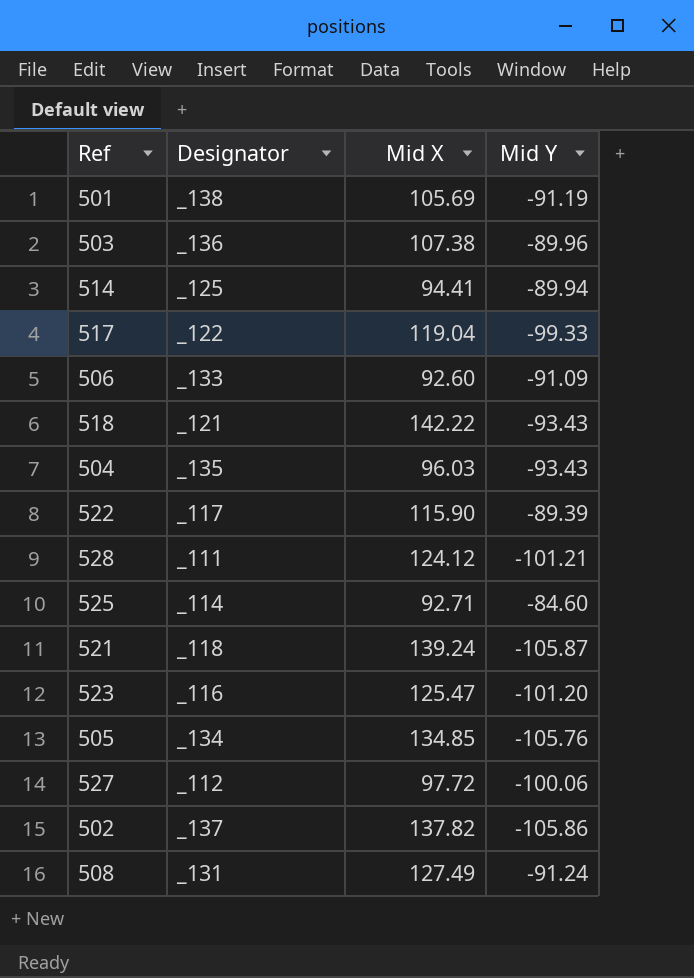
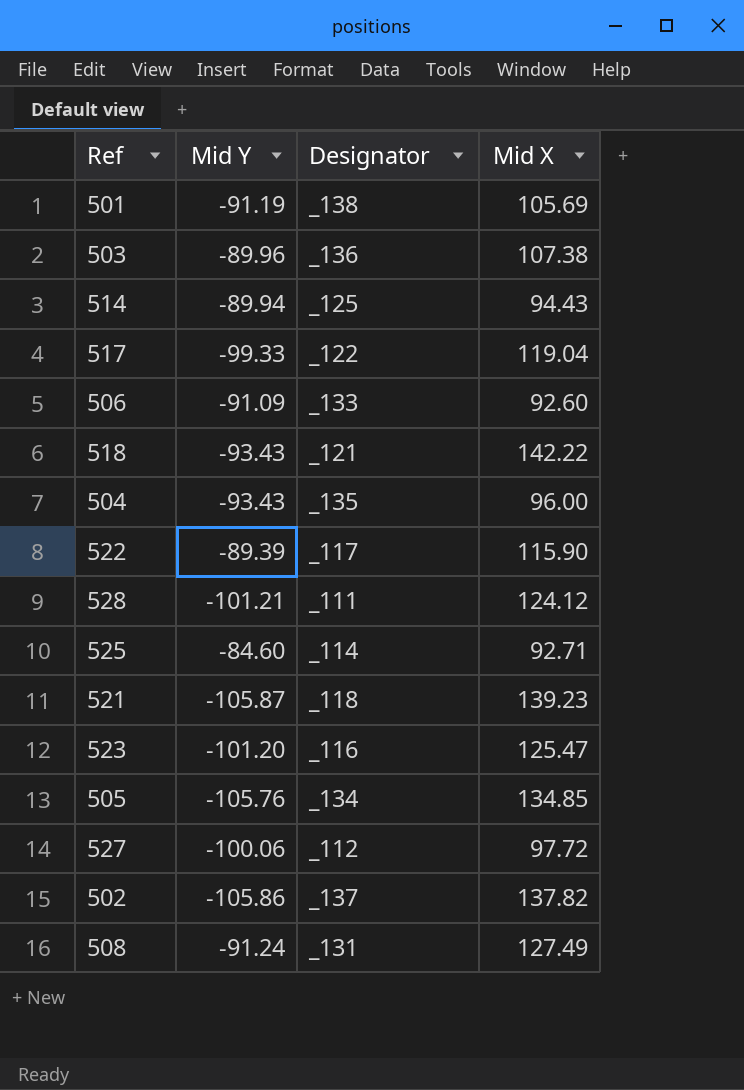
column Mid Y | position: 4 -> 2
514 | Mid X: 94.41 -> 94.43
504 | Mid X: 96.03 -> 96.00
521 | Mid X: 139.24 -> 139.23

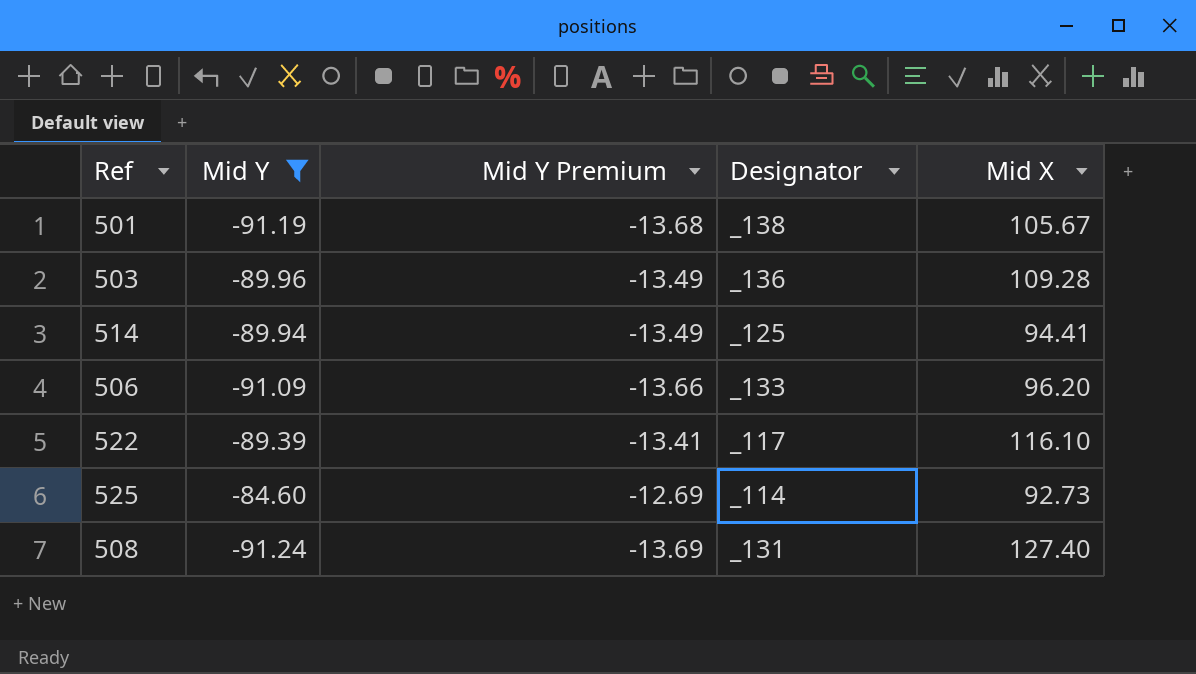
filter: none -> Mid Y >= -91.24
column Mid Y Premium | formula: none -> [Mid Y] * 0.15
501 | Mid X: 105.69 -> 105.67
503 | Mid X: 107.38 -> 109.28
514 | Mid X: 94.43 -> 94.41
506 | Mid X: 92.60 -> 96.20
522 | Mid X: 115.90 -> 116.10
525 | Mid X: 92.71 -> 92.73
508 | Mid X: 127.49 -> 127.40

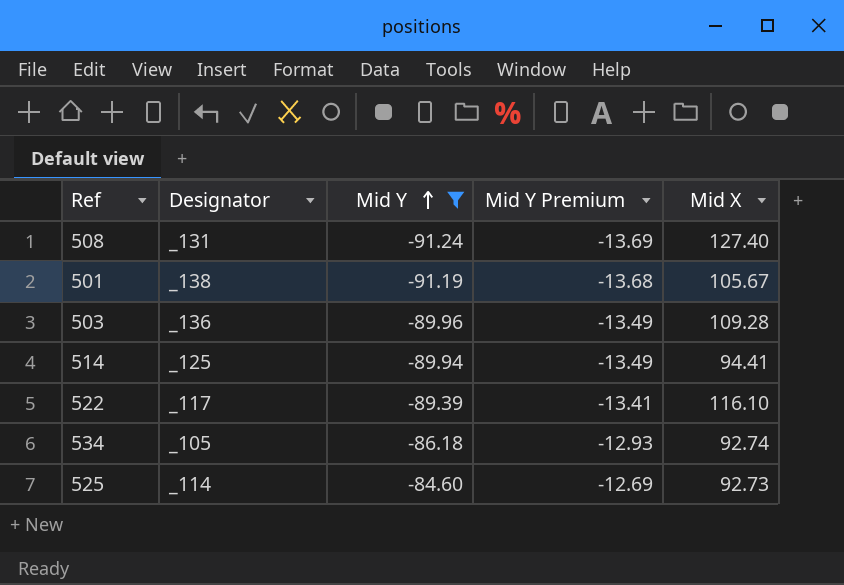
row order: none -> Mid Y ascending
column Designator | position: 4 -> 2
row 506: -91.09 | -13.66 | _133 | 96.20 -> none
row 534: none -> _105 | -86.18 | -12.93 | 92.74

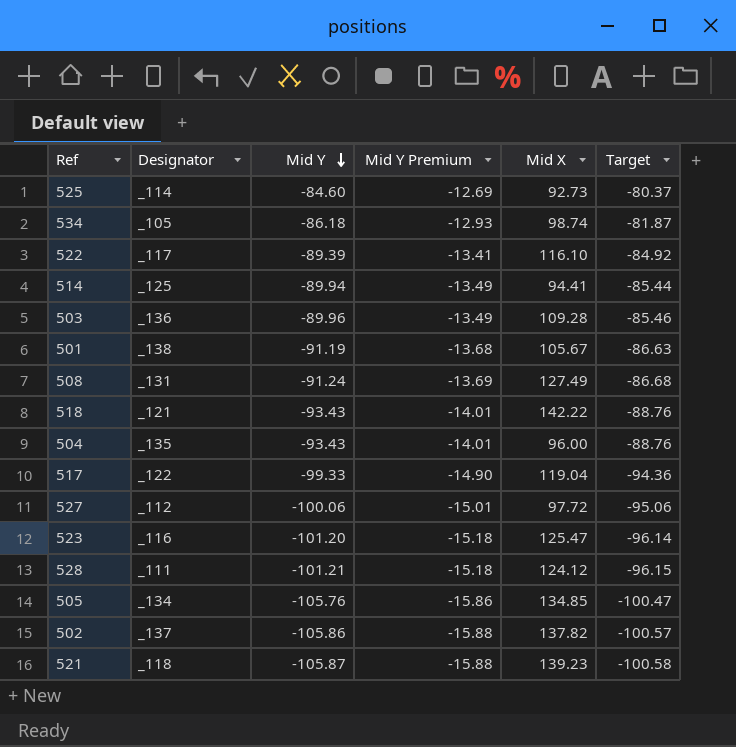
filter: Mid Y >= -91.24 -> none
row order: Mid Y ascending -> Mid Y descending
column Target | formula: none -> [Mid Y] * 0.95
534 | Mid X: 92.74 -> 98.74
508 | Mid X: 127.40 -> 127.49

